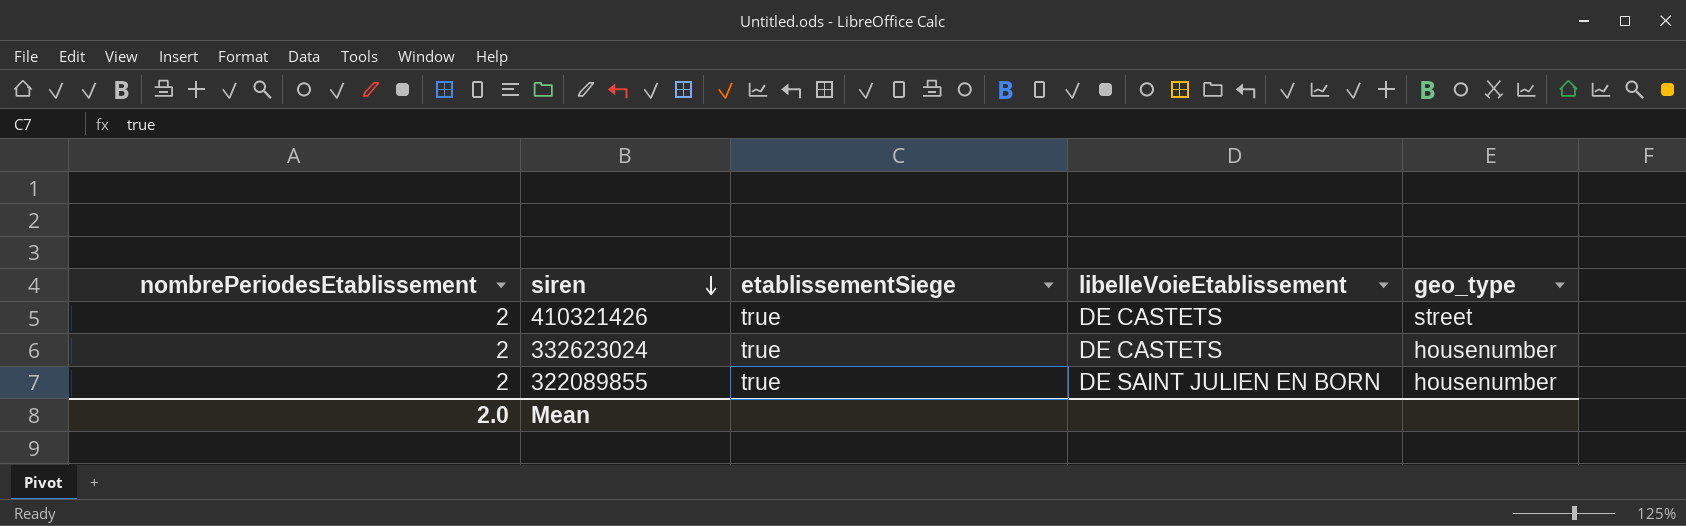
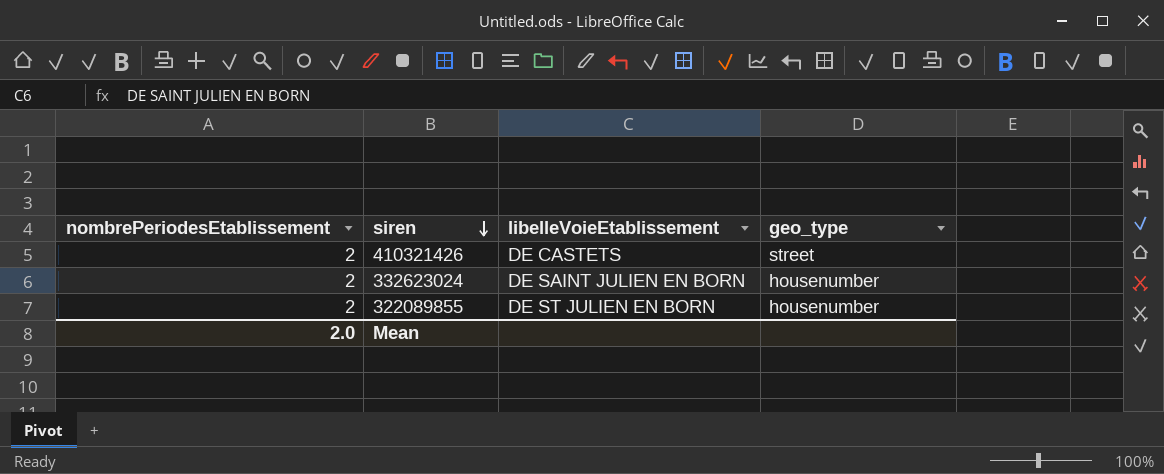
column etablissementSiege | position: 3 -> none
332623024 | libelleVoieEtablissement: DE CASTETS -> DE SAINT JULIEN EN BORN
322089855 | libelleVoieEtablissement: DE SAINT JULIEN EN BORN -> DE ST JULIEN EN BORN

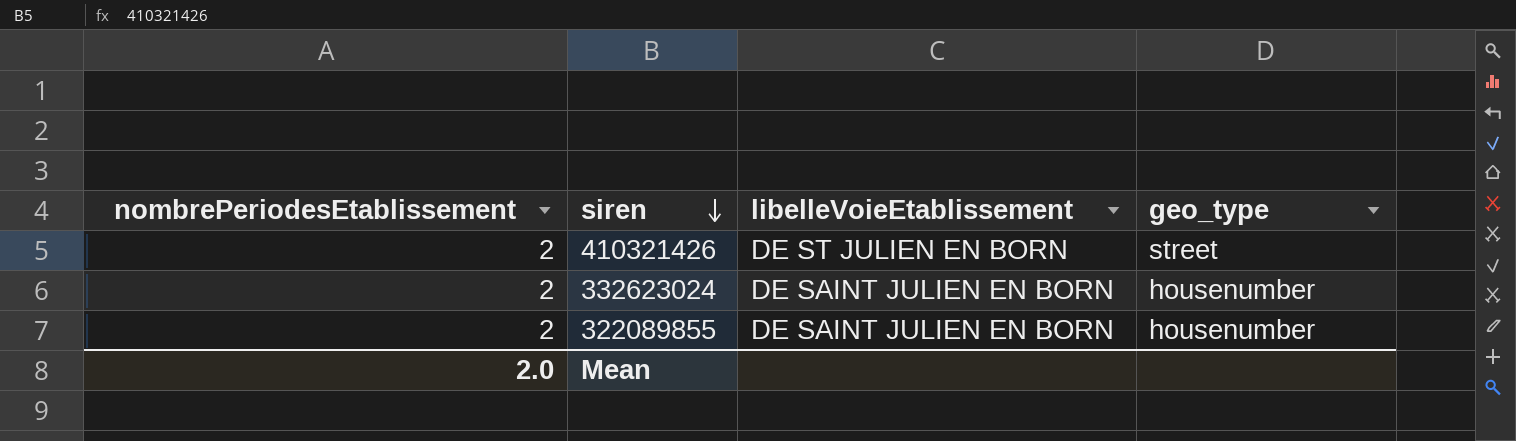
410321426 | libelleVoieEtablissement: DE CASTETS -> DE ST JULIEN EN BORN
322089855 | libelleVoieEtablissement: DE ST JULIEN EN BORN -> DE SAINT JULIEN EN BORN

